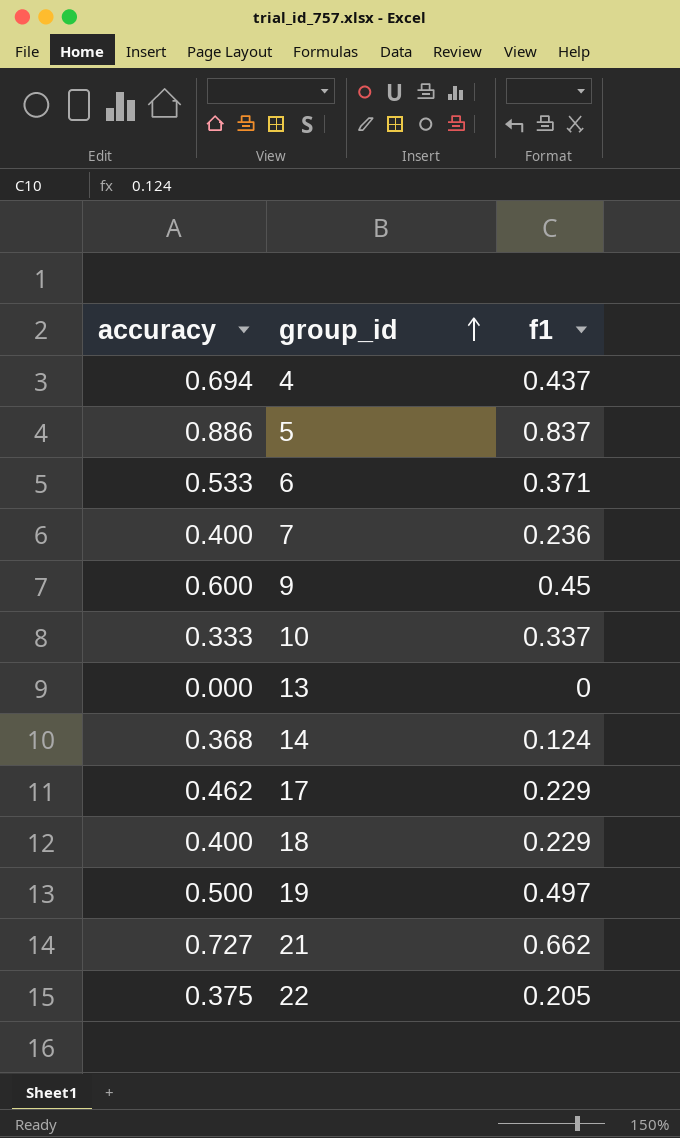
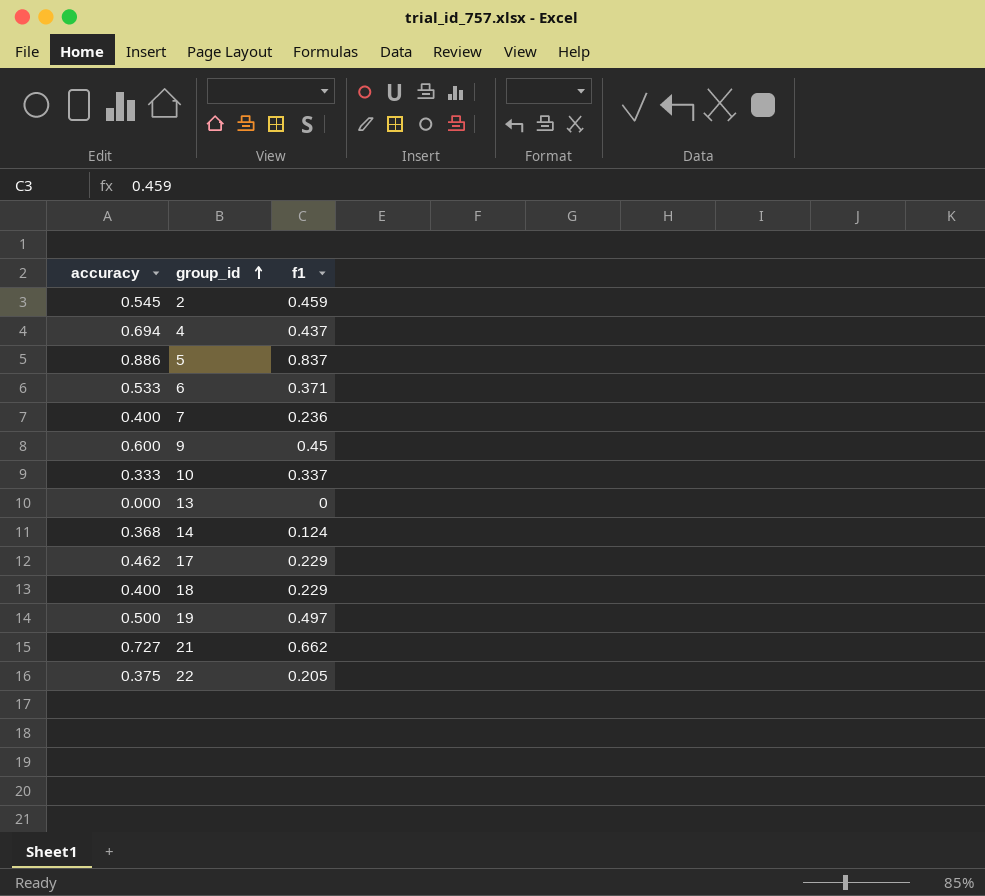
row 2: none -> 0.545 | 0.459

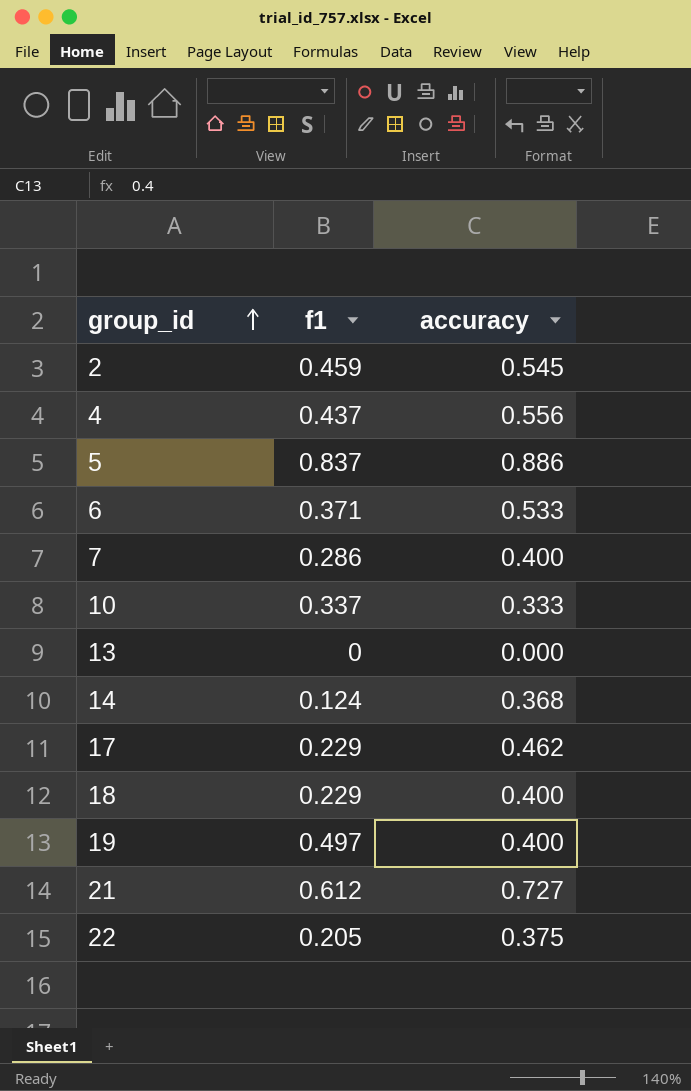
column accuracy | position: 1 -> 3
row 9: 0.600 | 0.45 -> none
4 | accuracy: 0.694 -> 0.556
7 | f1: 0.236 -> 0.286
19 | accuracy: 0.500 -> 0.400
21 | f1: 0.662 -> 0.612

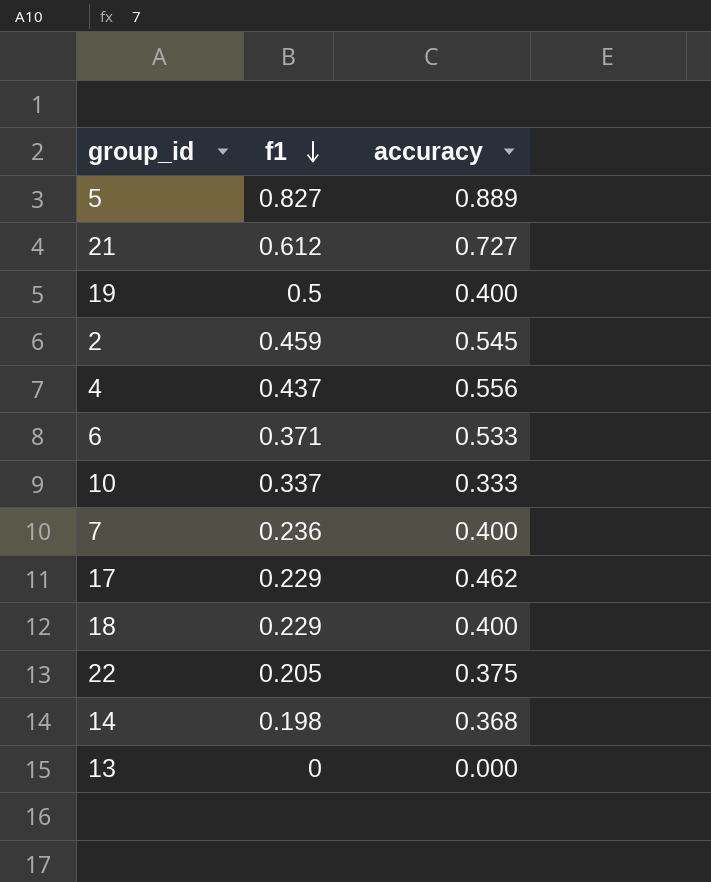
row order: group_id ascending -> f1 descending
5 | f1: 0.837 -> 0.827
5 | accuracy: 0.886 -> 0.889
19 | f1: 0.497 -> 0.5
7 | f1: 0.286 -> 0.236
14 | f1: 0.124 -> 0.198

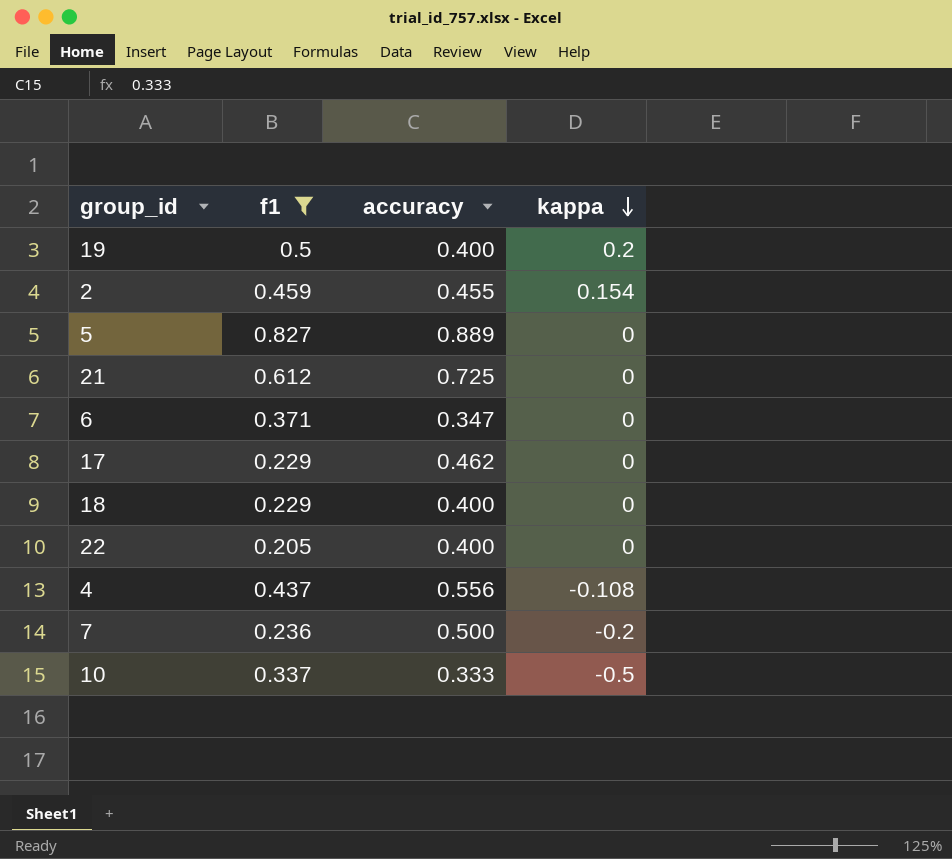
filter: none -> f1 >= 0.205
row order: f1 descending -> kappa descending
column kappa | position: none -> 4
2 | accuracy: 0.545 -> 0.455
21 | accuracy: 0.727 -> 0.725
6 | accuracy: 0.533 -> 0.347
22 | accuracy: 0.375 -> 0.400
7 | accuracy: 0.400 -> 0.500

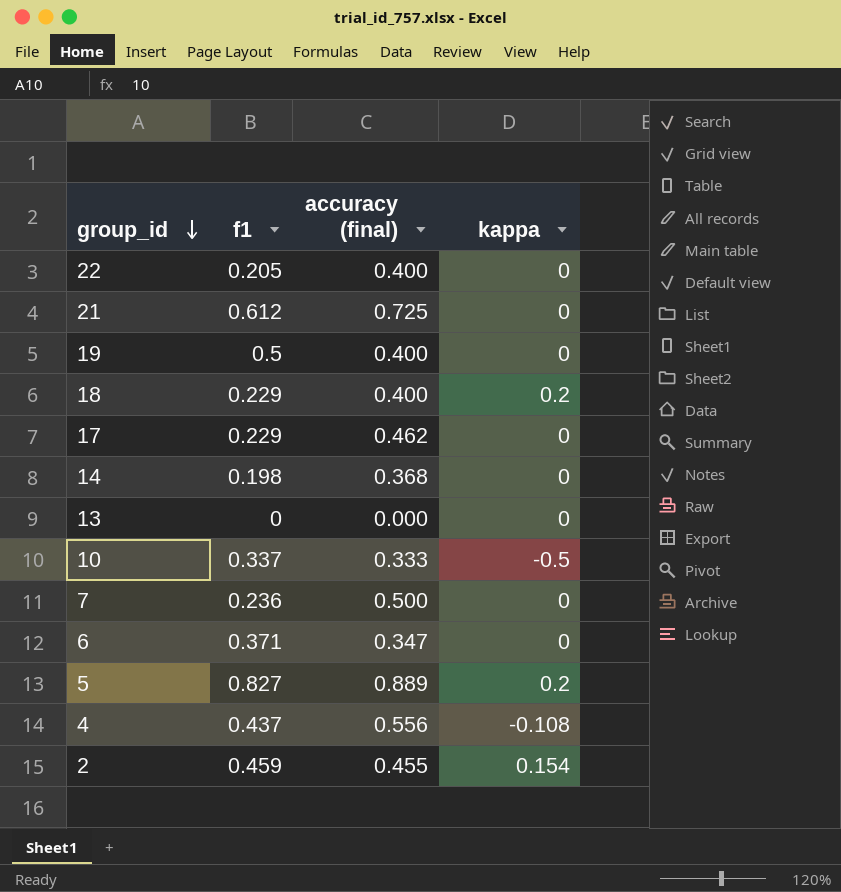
filter: f1 >= 0.205 -> none
row order: kappa descending -> group_id descending
column name: accuracy -> accuracy (final)
19 | kappa: 0.2 -> 0
18 | kappa: 0 -> 0.2
7 | kappa: -0.2 -> 0
5 | kappa: 0 -> 0.2

